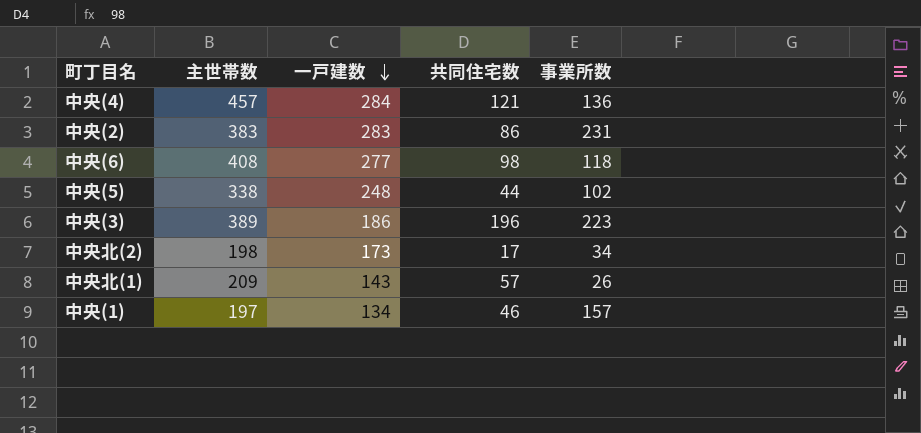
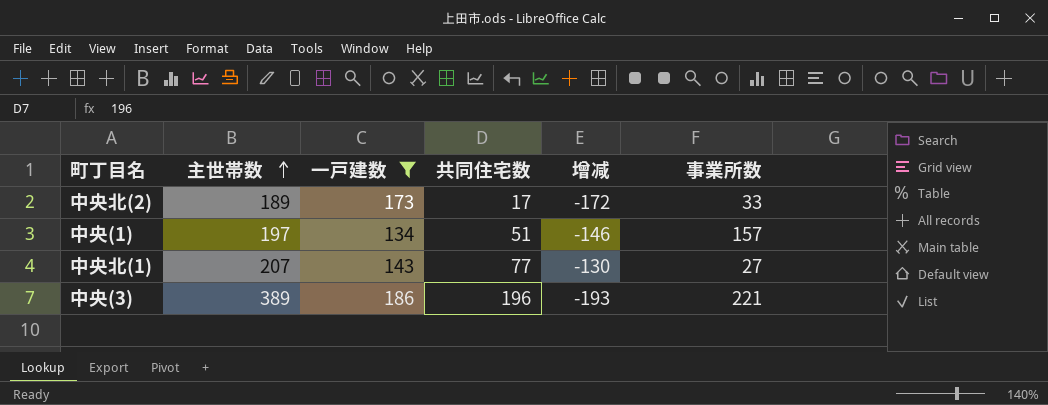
filter: none -> 一戸建数 <= 186
row order: 一戸建数 descending -> 主世帯数 ascending
column 增减 | formula: none -> [共同住宅数] - [主世帯数]
中央北(2) | 主世帯数: 198 -> 189
中央北(2) | 事業所数: 34 -> 33
中央(1) | 共同住宅数: 46 -> 51
中央北(1) | 主世帯数: 209 -> 207
中央北(1) | 共同住宅数: 57 -> 77
中央北(1) | 事業所数: 26 -> 27
中央(3) | 事業所数: 223 -> 221

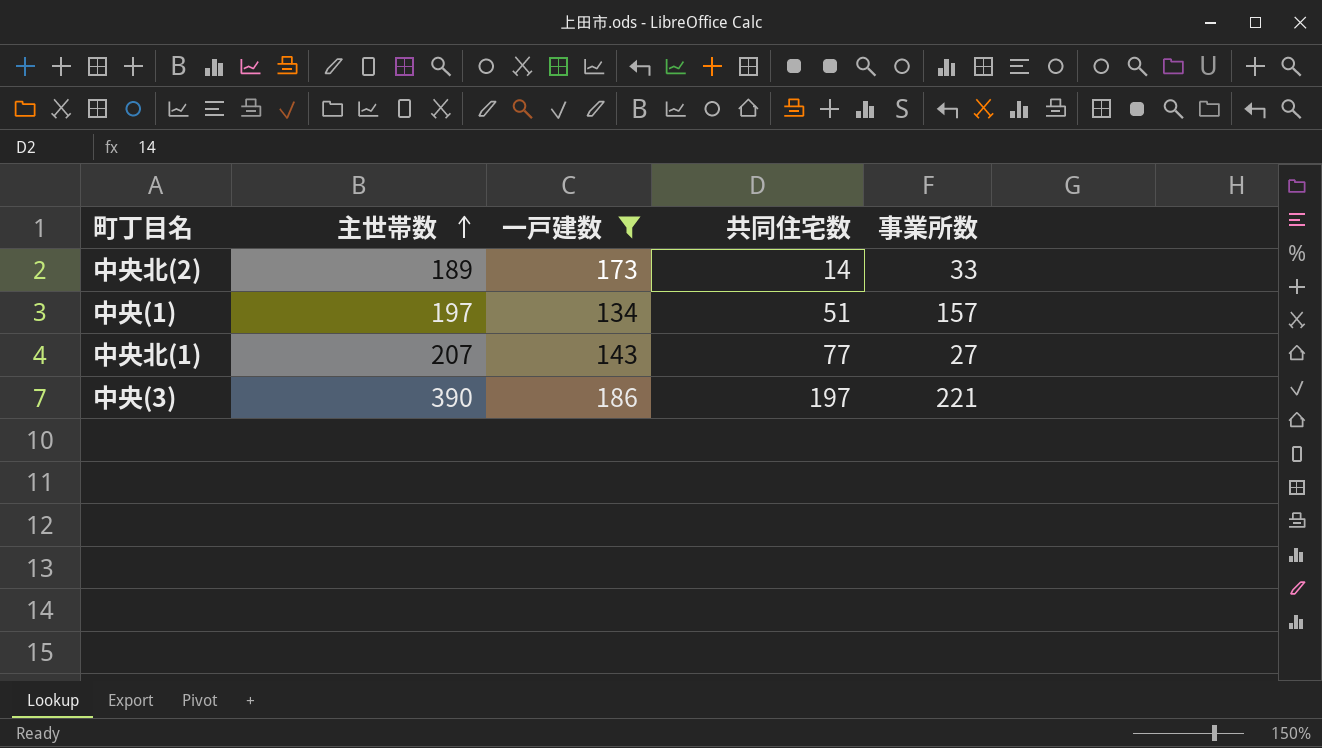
column 增减 | formula: [共同住宅数] - [主世帯数] -> none
中央北(2) | 共同住宅数: 17 -> 14
中央(3) | 主世帯数: 389 -> 390
中央(3) | 共同住宅数: 196 -> 197

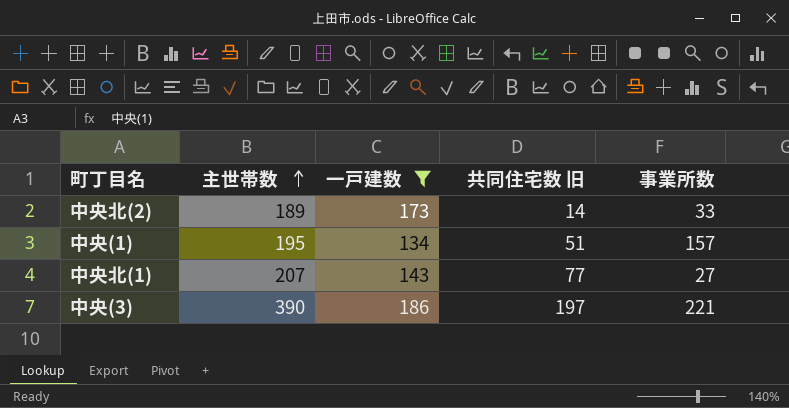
column name: 共同住宅数 -> 共同住宅数 旧
中央(1) | 主世帯数: 197 -> 195

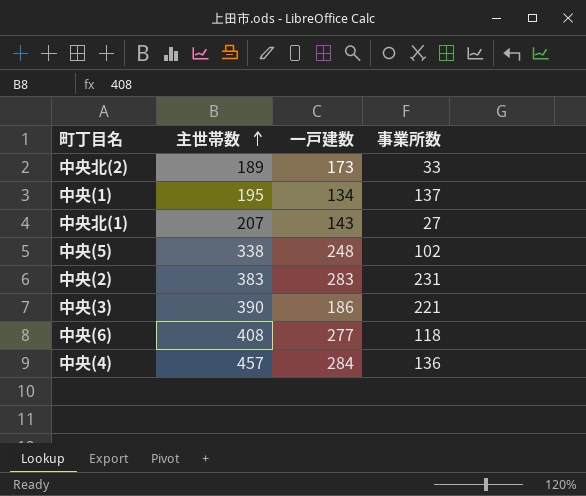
filter: 一戸建数 <= 186 -> none
column 共同住宅数 旧 | position: 4 -> none
中央(1) | 事業所数: 157 -> 137

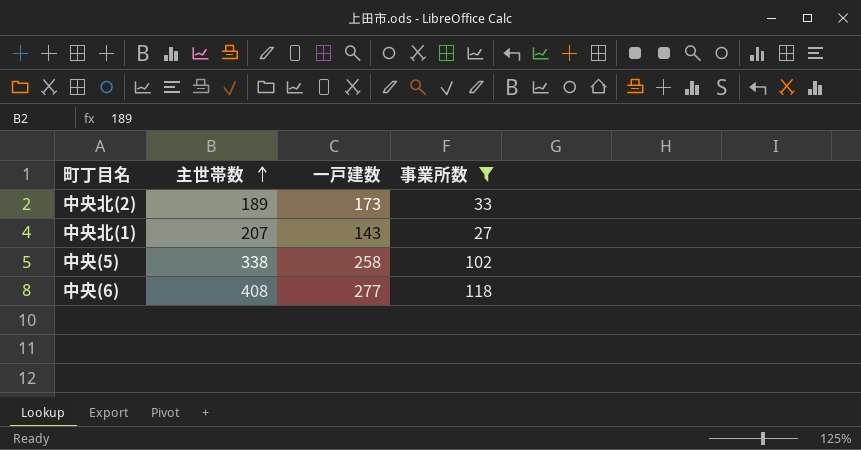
filter: none -> 事業所数 <= 118
中央(5) | 一戸建数: 248 -> 258

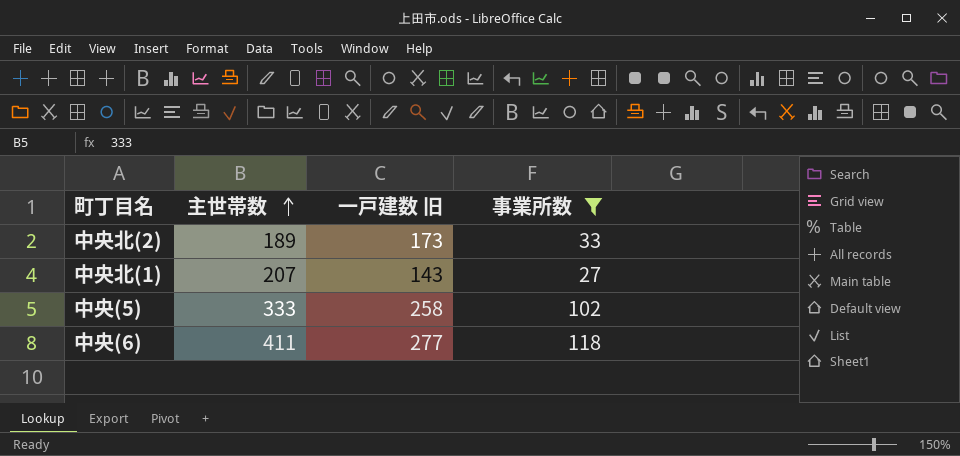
column name: 一戸建数 -> 一戸建数 旧
中央(5) | 主世帯数: 338 -> 333
中央(6) | 主世帯数: 408 -> 411

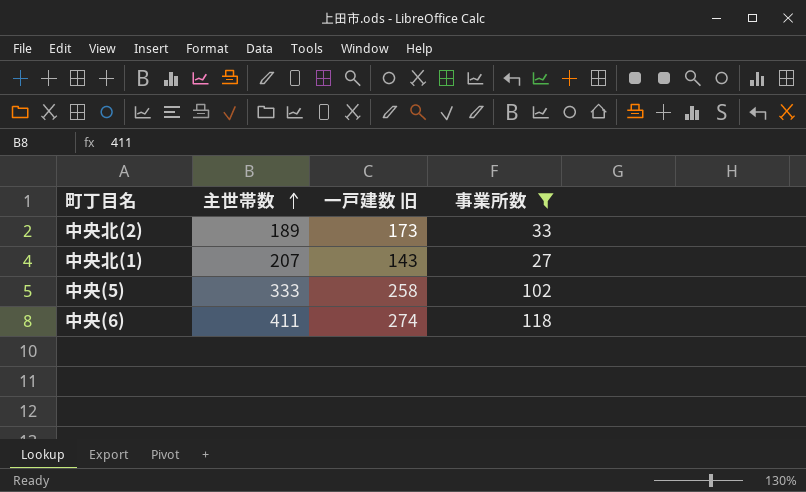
中央(6) | 一戸建数 旧: 277 -> 274

